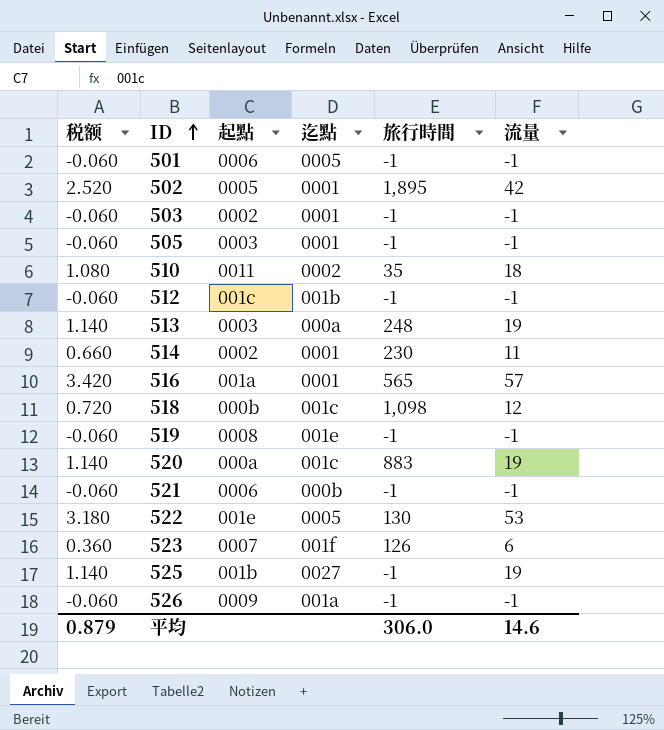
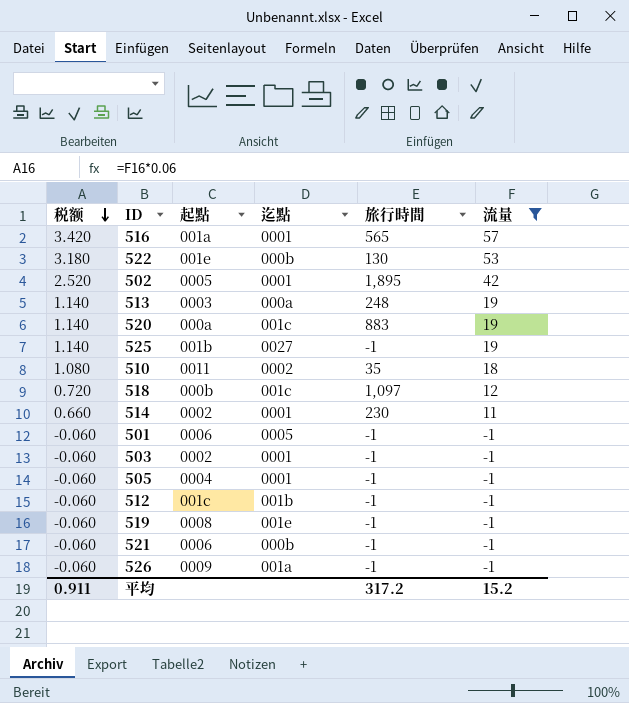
filter: none -> 流量 != 6
row order: ID ascending -> 税额 descending
522 | 迄點: 0005 -> 000b
518 | 旅行時間: 1,098 -> 1,097
505 | 起點: 0003 -> 0004
平均 | 税额: 0.879 -> 0.911
平均 | 旅行時間: 306.0 -> 317.2
平均 | 流量: 14.6 -> 15.2

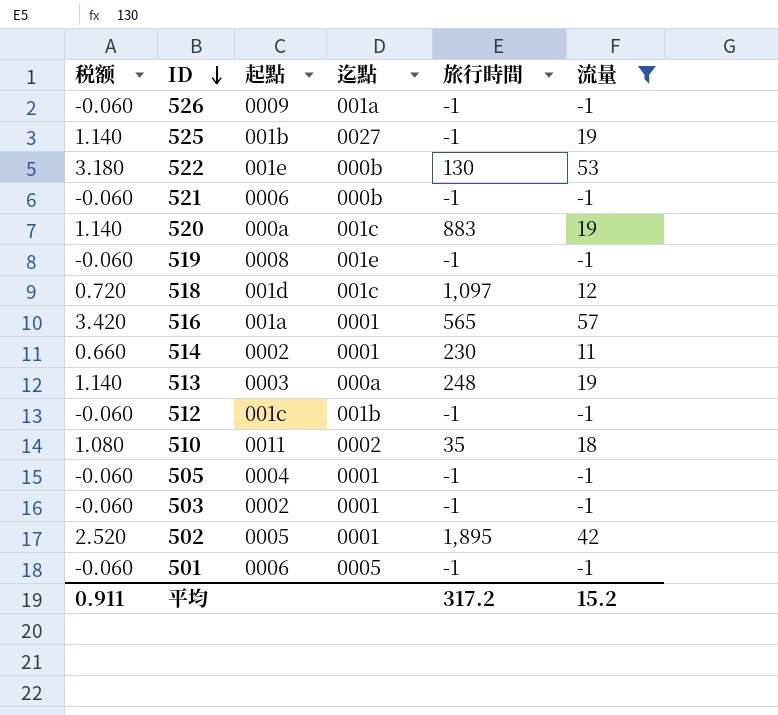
row order: 税额 descending -> ID descending
518 | 起點: 000b -> 001d

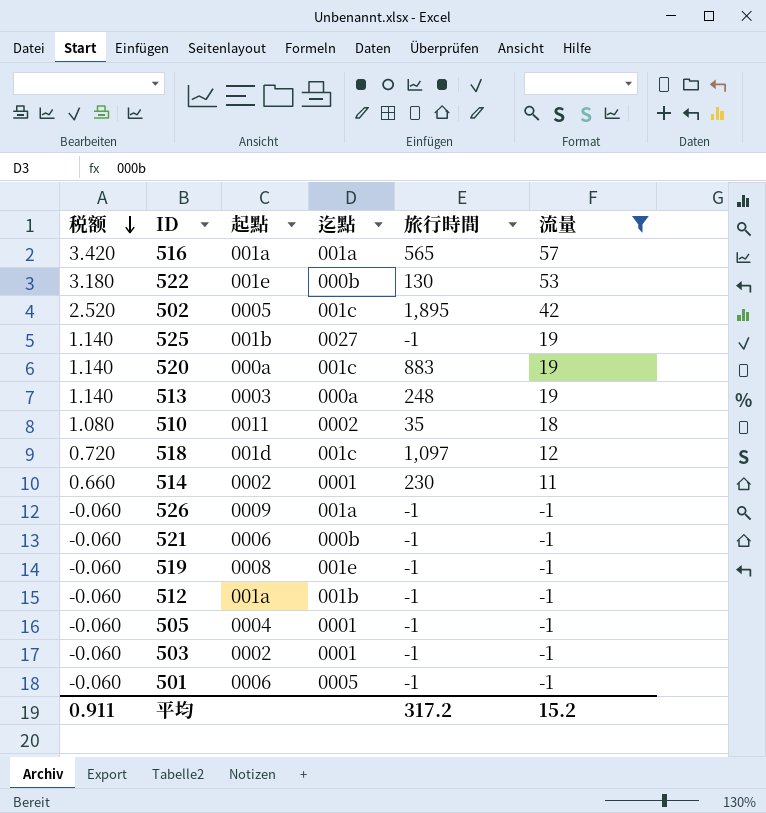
row order: ID descending -> 税额 descending
516 | 迄點: 0001 -> 001a
502 | 迄點: 0001 -> 001c
512 | 起點: 001c -> 001a

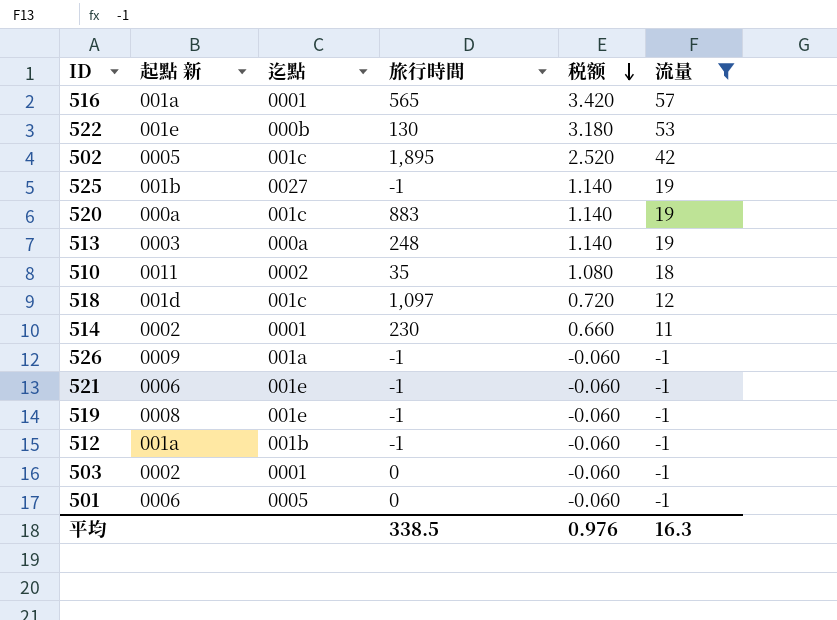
column name: 起點 -> 起點 新
column 税额 | position: 1 -> 5
row 505: -0.060 | 0004 | 0001 | -1 | -1 -> none
516 | 迄點: 001a -> 0001
521 | 迄點: 000b -> 001e
503 | 旅行時間: -1 -> 0
501 | 旅行時間: -1 -> 0
平均 | 旅行時間: 317.2 -> 338.5
平均 | 税额: 0.911 -> 0.976
平均 | 流量: 15.2 -> 16.3

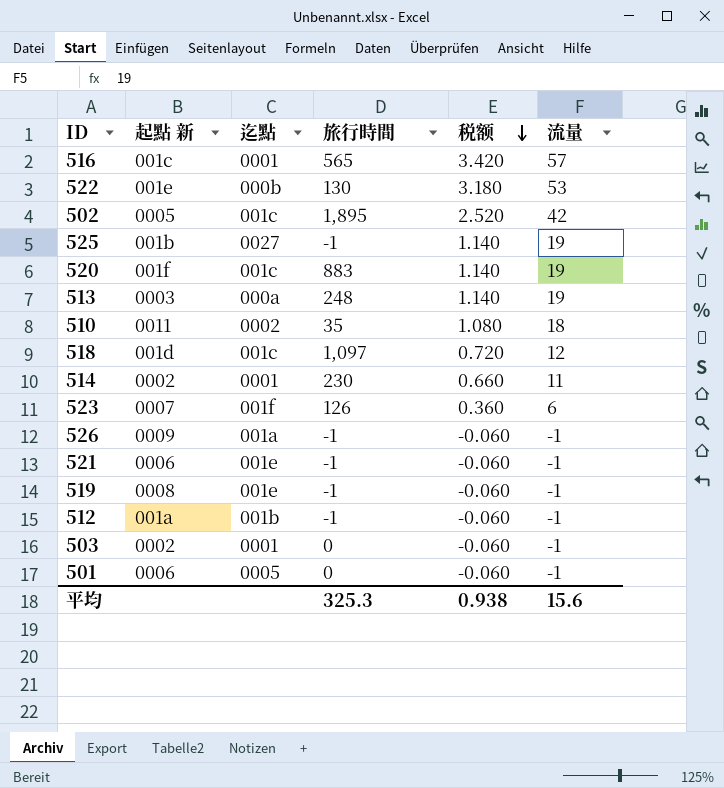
filter: 流量 != 6 -> none
516 | 起點 新: 001a -> 001c
520 | 起點 新: 000a -> 001f
平均 | 旅行時間: 338.5 -> 325.3
平均 | 税额: 0.976 -> 0.938
平均 | 流量: 16.3 -> 15.6

